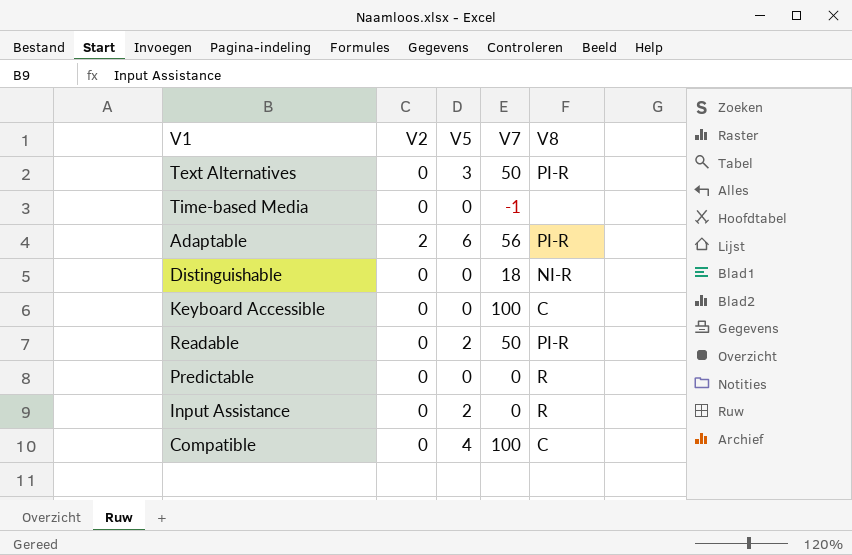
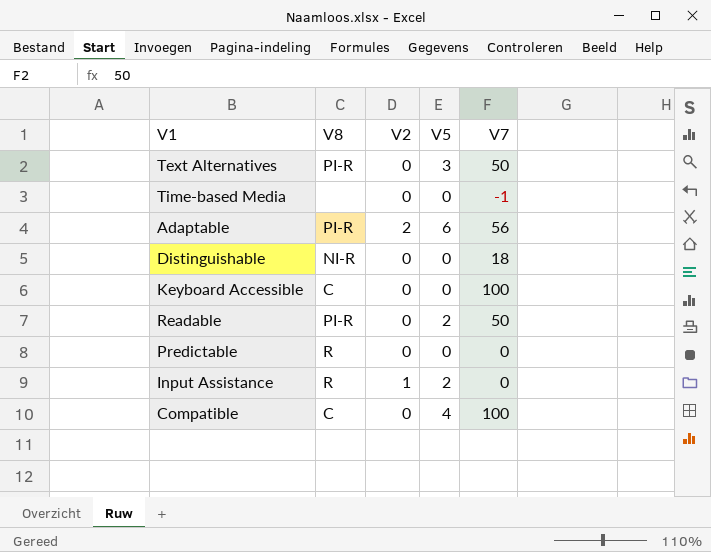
column V8 | position: 5 -> 2
Input Assistance | V2: 0 -> 1

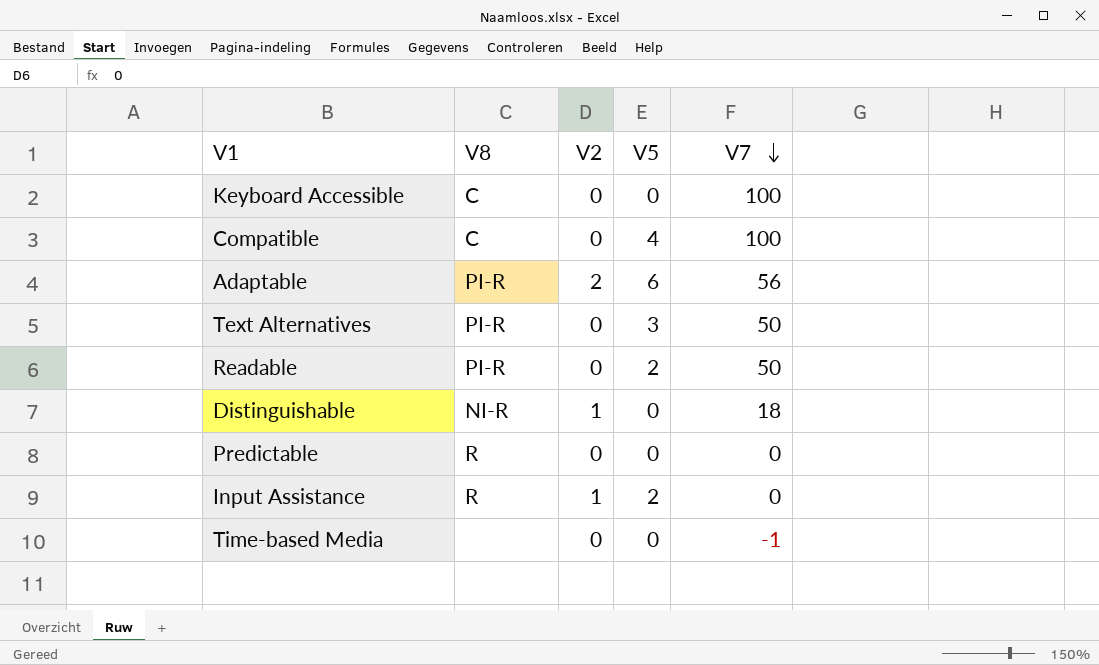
row order: none -> V7 descending
Distinguishable | V2: 0 -> 1

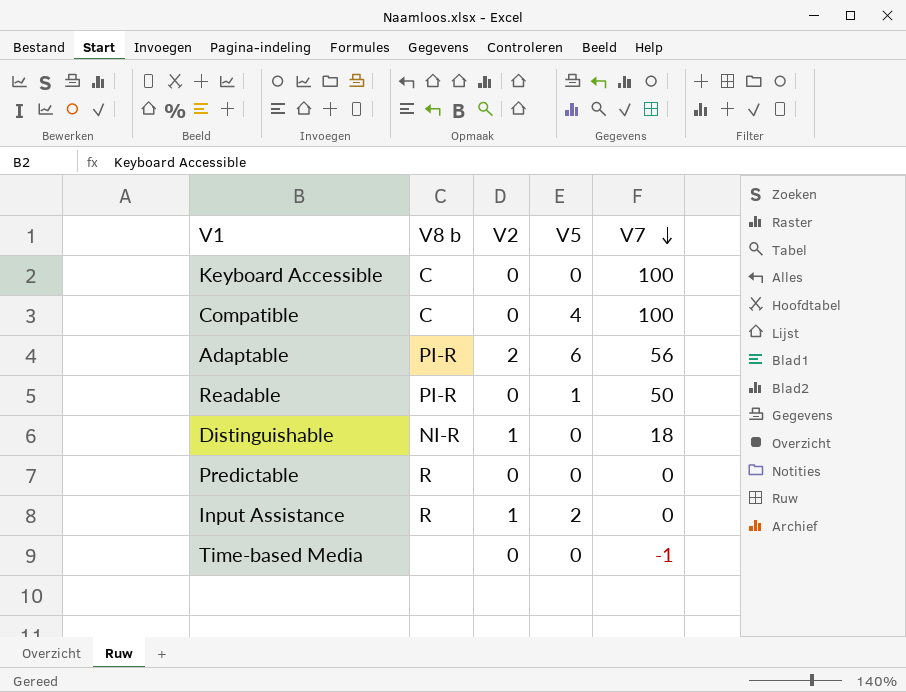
column name: V8 -> V8 b
row Text Alternatives: PI-R | 0 | 3 | 50 -> none
Readable | V5: 2 -> 1

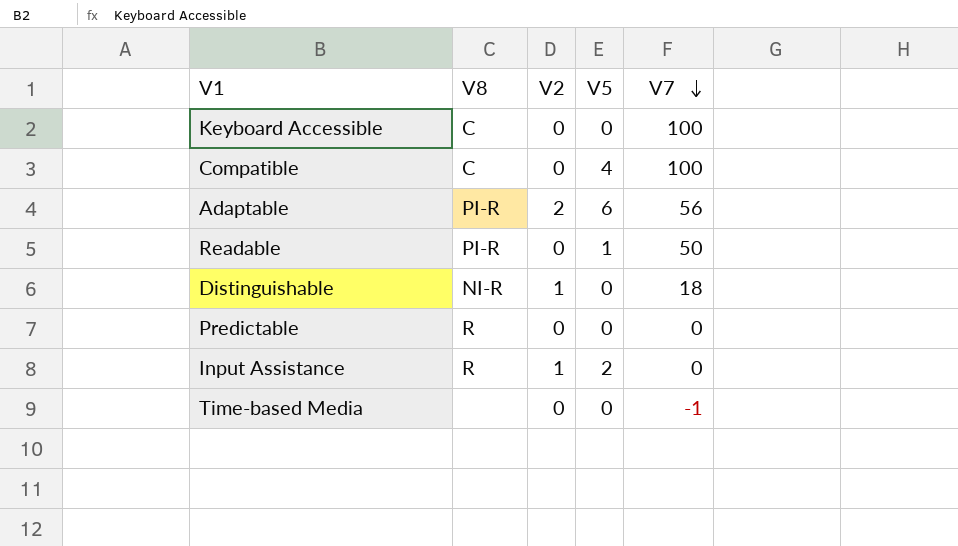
column name: V8 b -> V8

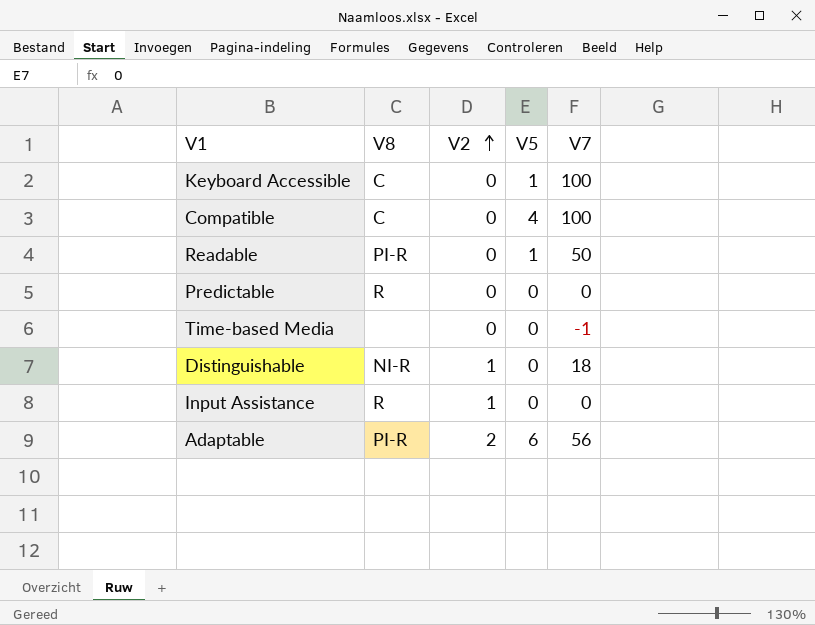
row order: V7 descending -> V2 ascending
Keyboard Accessible | V5: 0 -> 1
Input Assistance | V5: 2 -> 0

